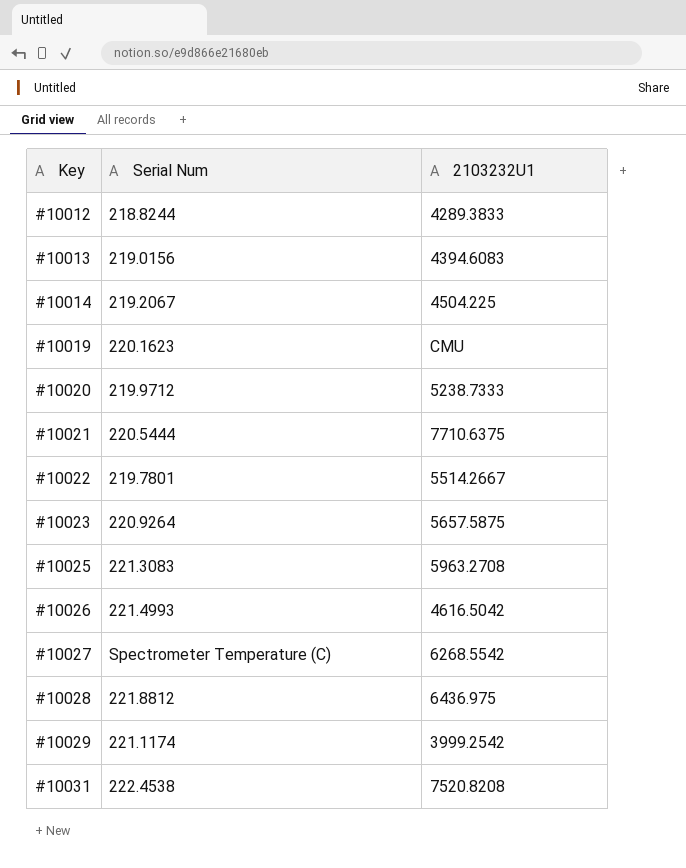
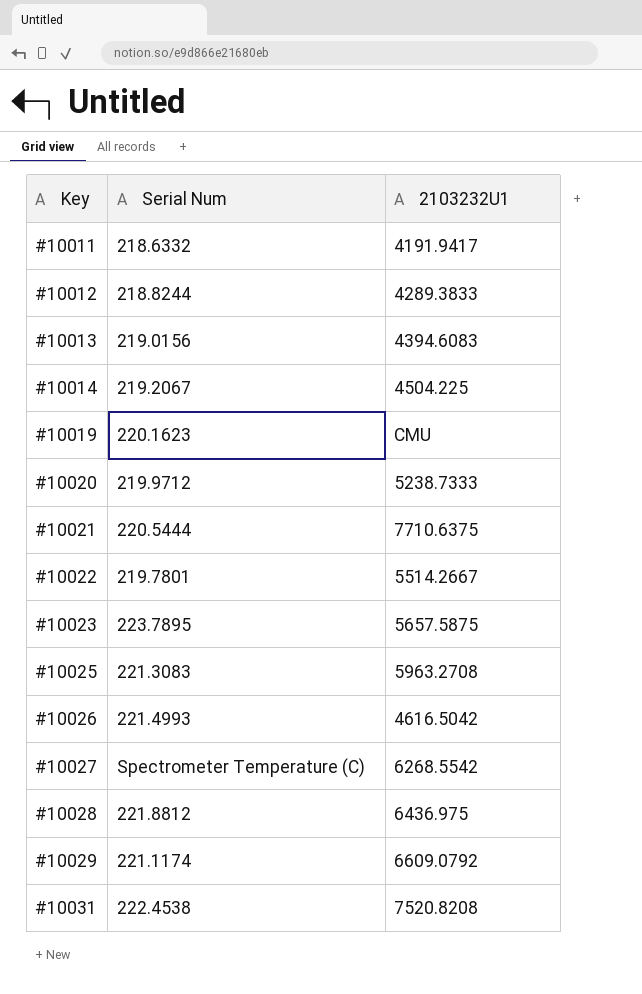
row #10011: none -> 218.6332 | 4191.9417
#10023 | Serial Num: 220.9264 -> 223.7895
#10029 | 2103232U1: 3999.2542 -> 6609.0792

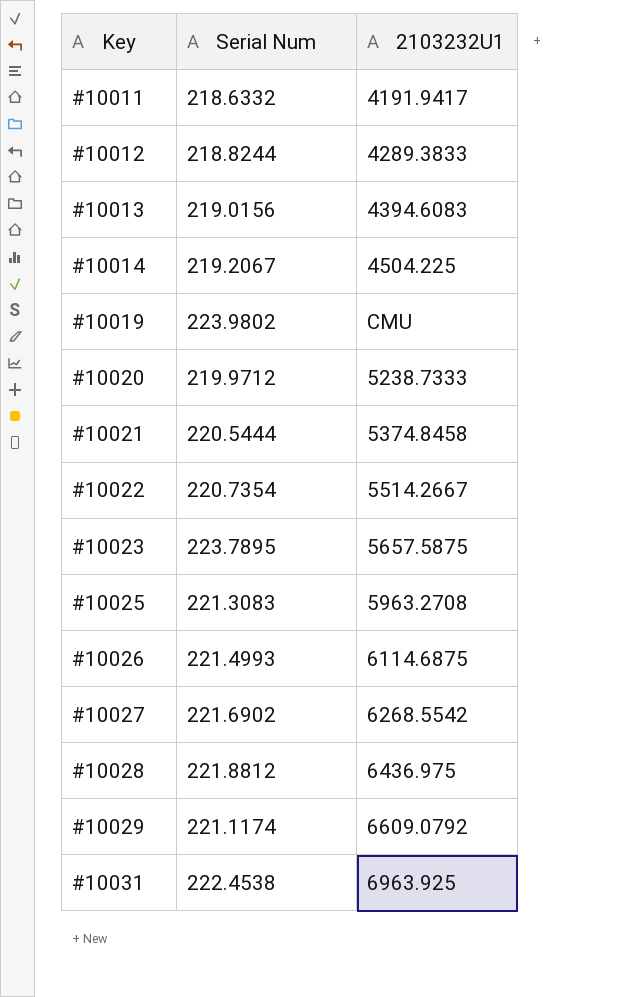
#10019 | Serial Num: 220.1623 -> 223.9802
#10021 | 2103232U1: 7710.6375 -> 5374.8458
#10022 | Serial Num: 219.7801 -> 220.7354
#10026 | 2103232U1: 4616.5042 -> 6114.6875
#10027 | Serial Num: Spectrometer Temperature (C) -> 221.6902
#10031 | 2103232U1: 7520.8208 -> 6963.925

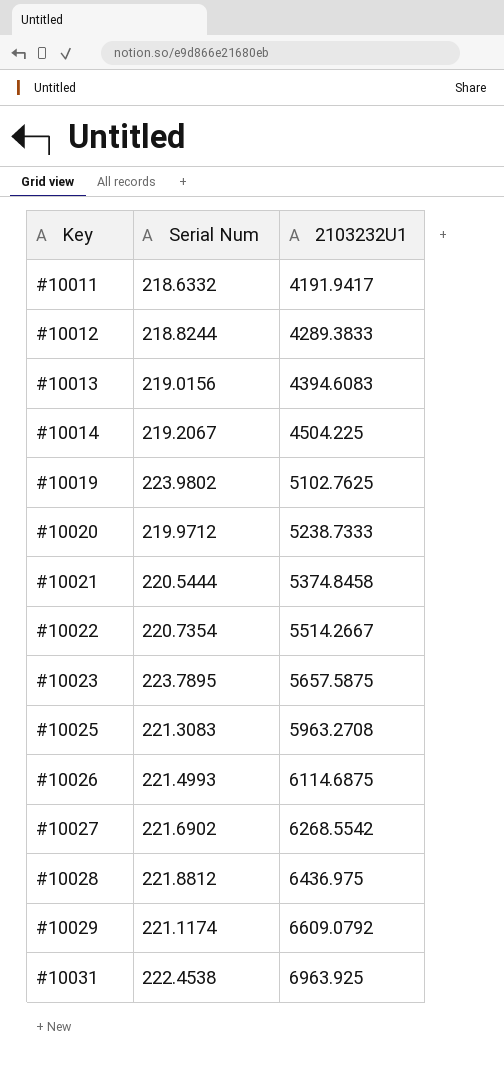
#10019 | 2103232U1: CMU -> 5102.7625

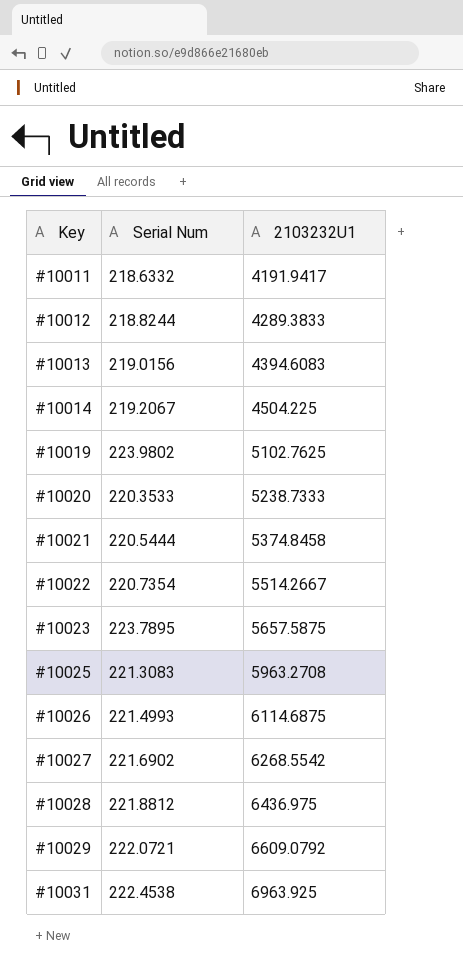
#10020 | Serial Num: 219.9712 -> 220.3533
#10029 | Serial Num: 221.1174 -> 222.0721

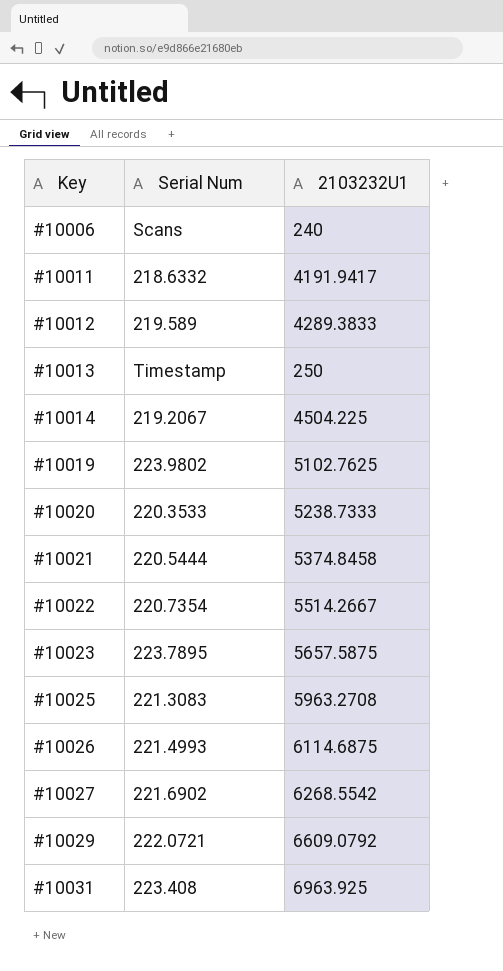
row #10028: 221.8812 | 6436.975 -> none
row #10006: none -> Scans | 240
#10012 | Serial Num: 218.8244 -> 219.589
#10013 | Serial Num: 219.0156 -> Timestamp
#10013 | 2103232U1: 4394.6083 -> 250
#10031 | Serial Num: 222.4538 -> 223.408

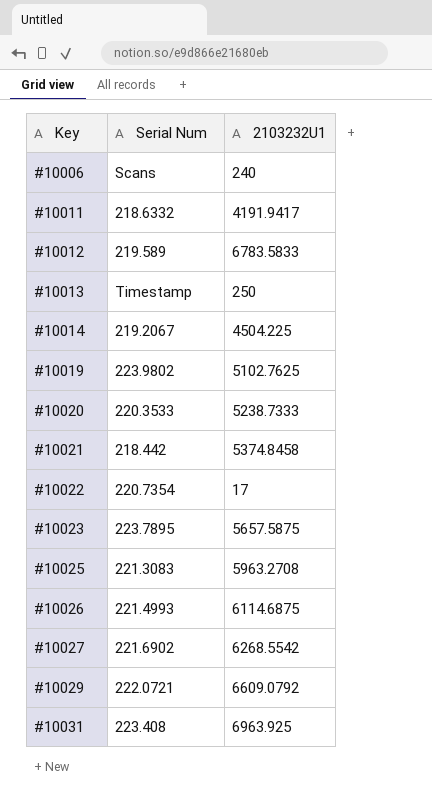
#10012 | 2103232U1: 4289.3833 -> 6783.5833
#10021 | Serial Num: 220.5444 -> 218.442
#10022 | 2103232U1: 5514.2667 -> 17

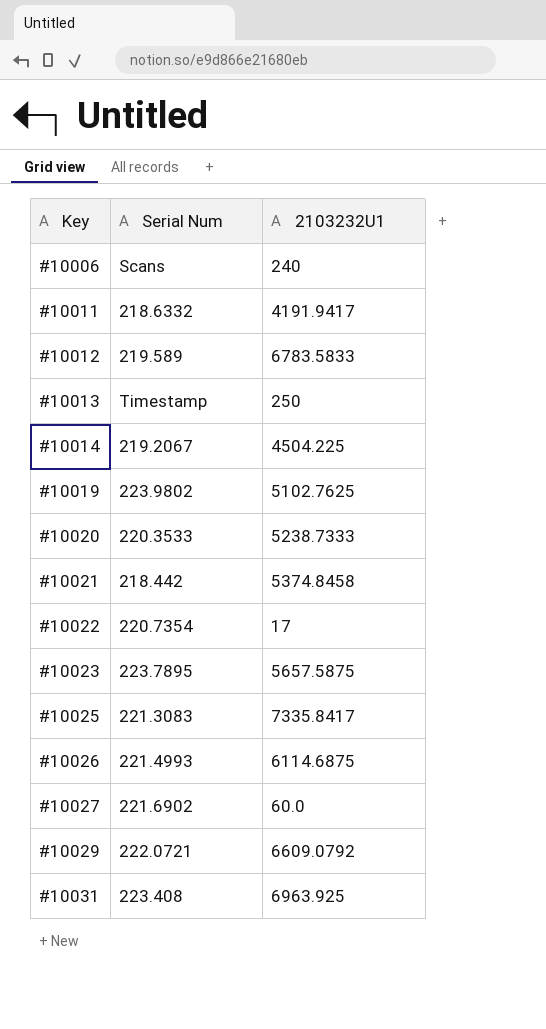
#10025 | 2103232U1: 5963.2708 -> 7335.8417
#10027 | 2103232U1: 6268.5542 -> 60.0

